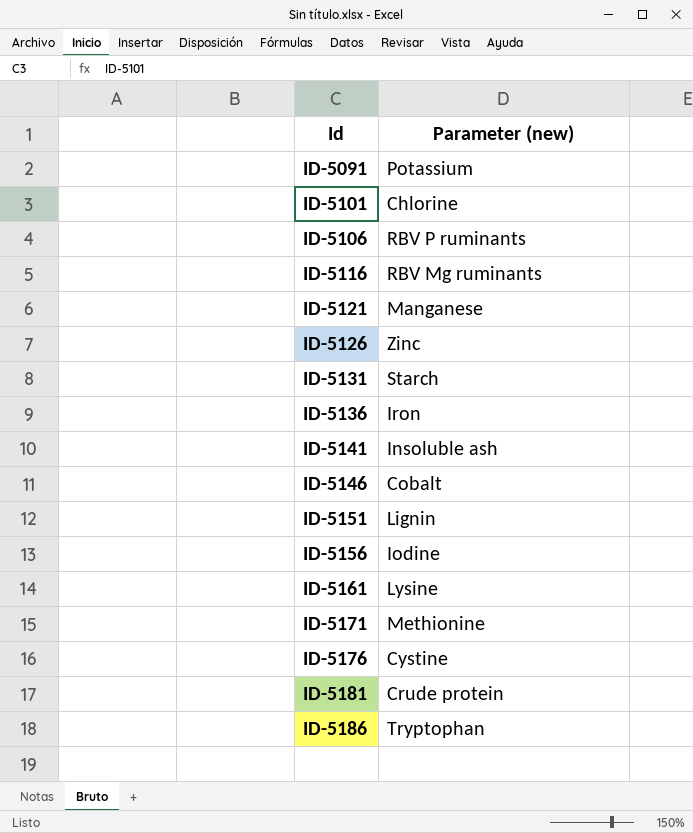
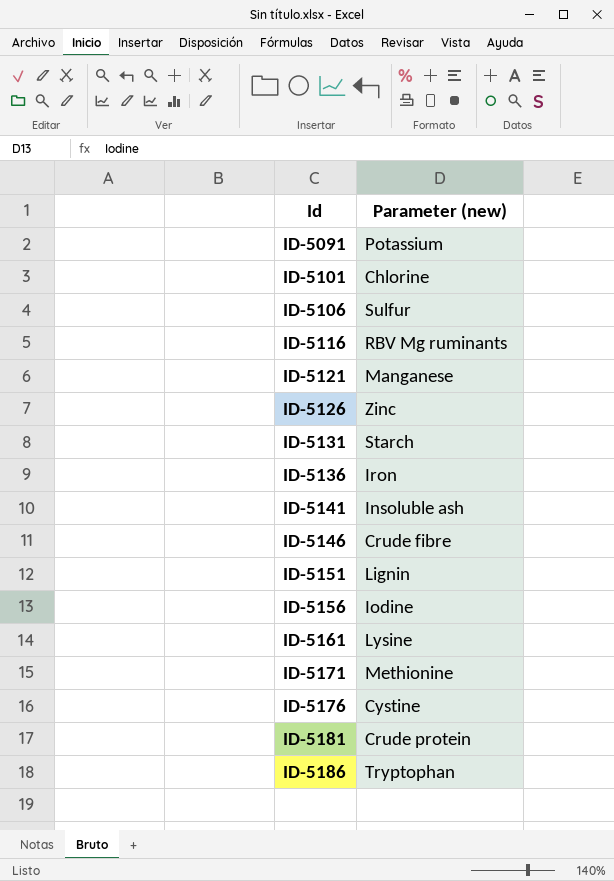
ID-5106 | Parameter (new): RBV P ruminants -> Sulfur
ID-5146 | Parameter (new): Cobalt -> Crude fibre

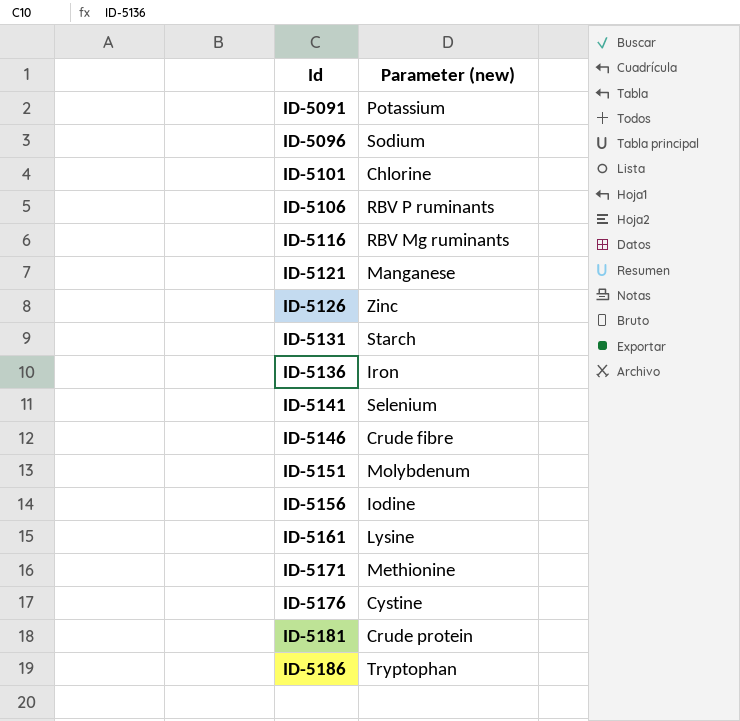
row ID-5096: none -> Sodium
ID-5106 | Parameter (new): Sulfur -> RBV P ruminants
ID-5141 | Parameter (new): Insoluble ash -> Selenium
ID-5151 | Parameter (new): Lignin -> Molybdenum

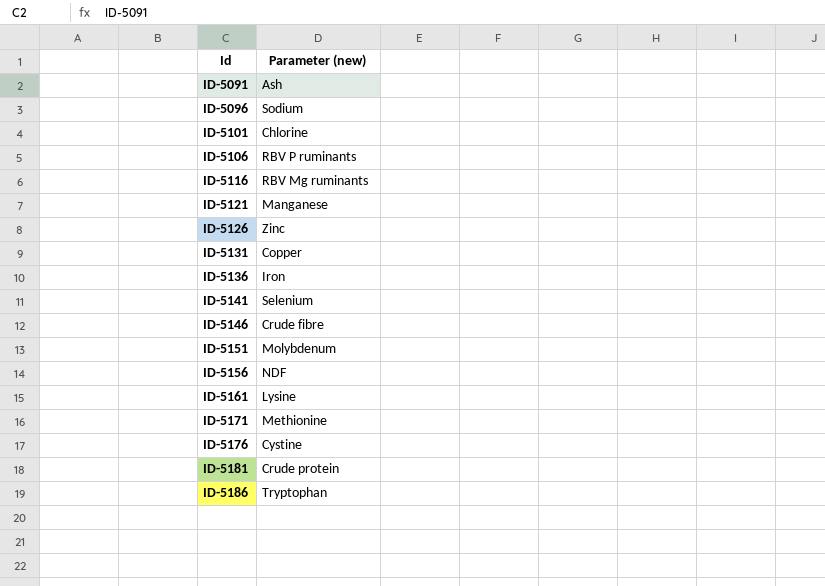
ID-5091 | Parameter (new): Potassium -> Ash
ID-5131 | Parameter (new): Starch -> Copper
ID-5156 | Parameter (new): Iodine -> NDF

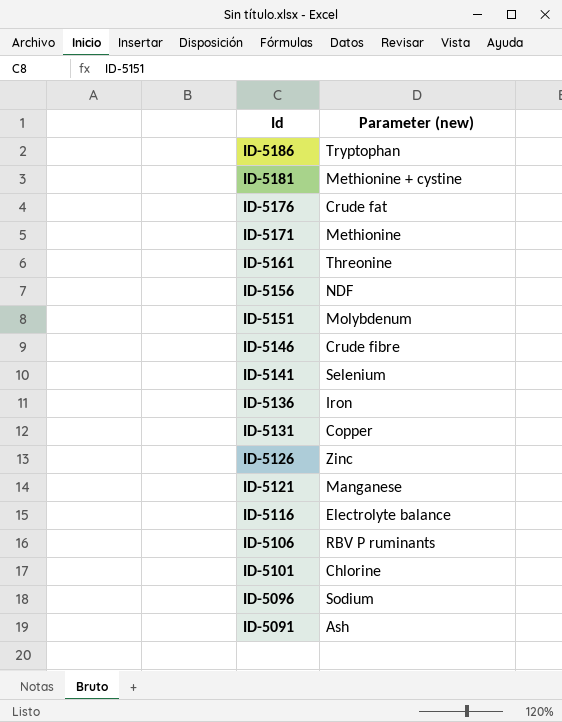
row order: Id ascending -> Id descending
ID-5181 | Parameter (new): Crude protein -> Methionine + cystine
ID-5176 | Parameter (new): Cystine -> Crude fat
ID-5161 | Parameter (new): Lysine -> Threonine
ID-5116 | Parameter (new): RBV Mg ruminants -> Electrolyte balance

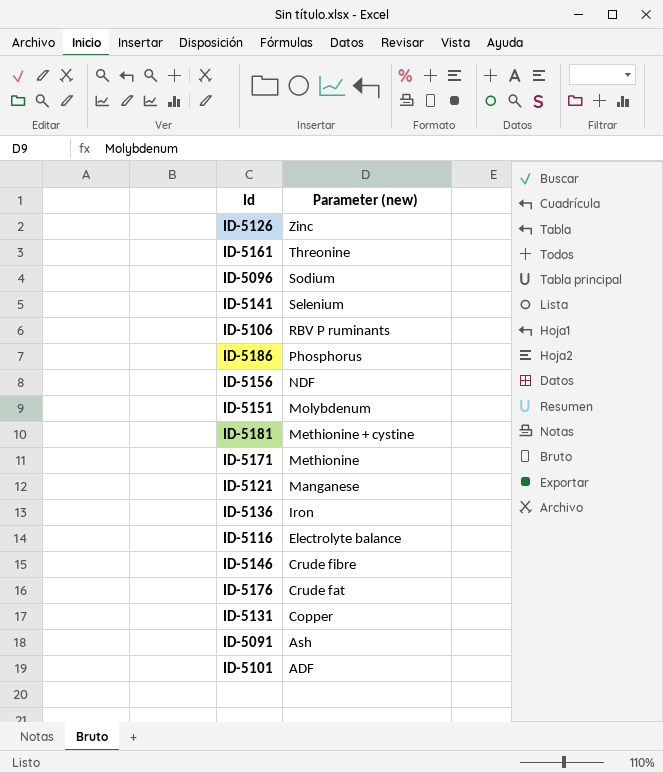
row order: Id descending -> Parameter (new) descending
ID-5186 | Parameter (new): Tryptophan -> Phosphorus
ID-5101 | Parameter (new): Chlorine -> ADF

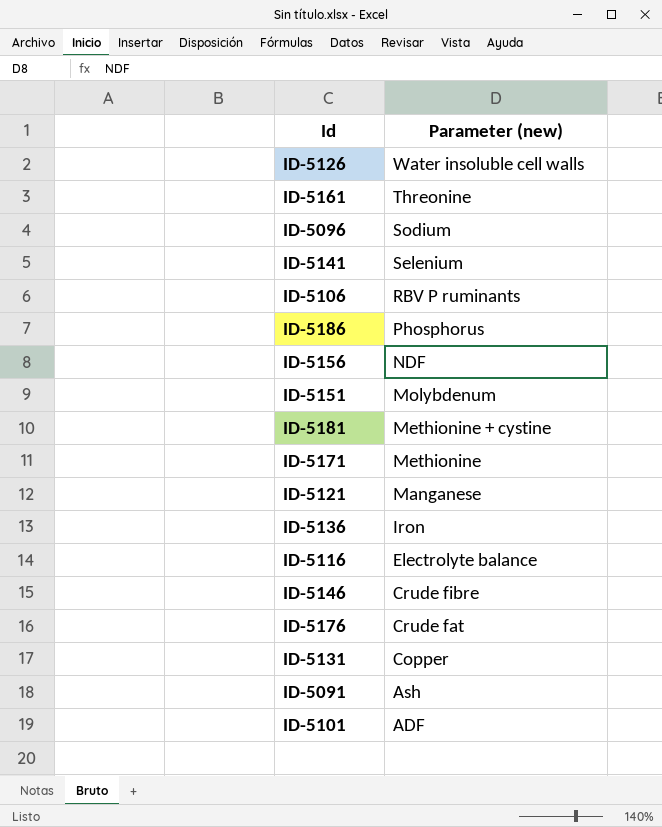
ID-5126 | Parameter (new): Zinc -> Water insoluble cell walls

